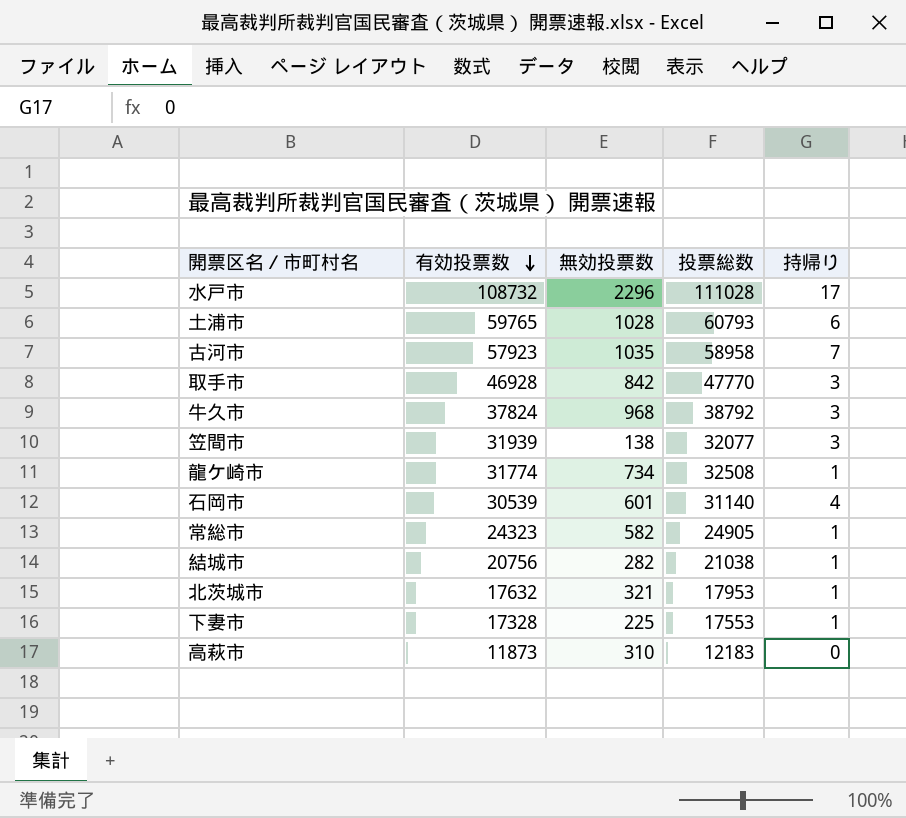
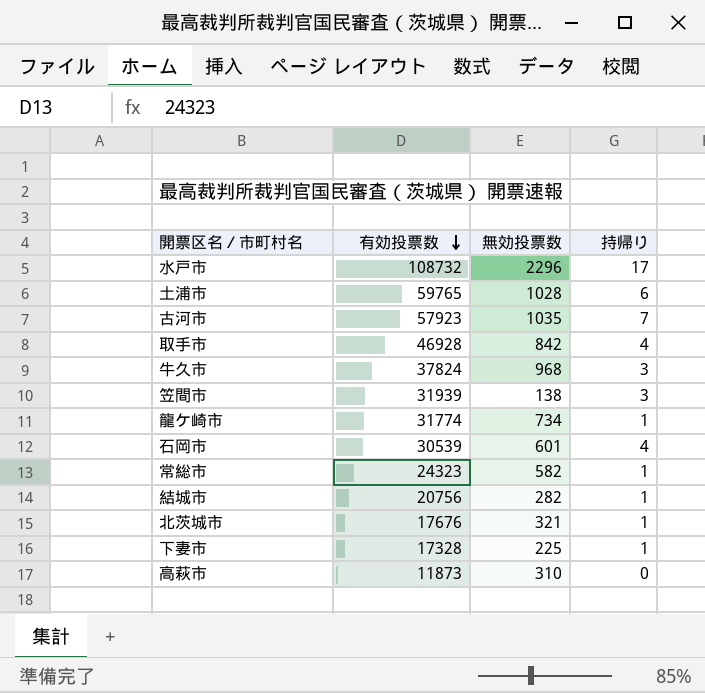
column 投票総数 | formula: [有効投票数] + [無効投票数] -> none
取手市 | 持帰り: 3 -> 4
北茨城市 | 有効投票数: 17632 -> 17676

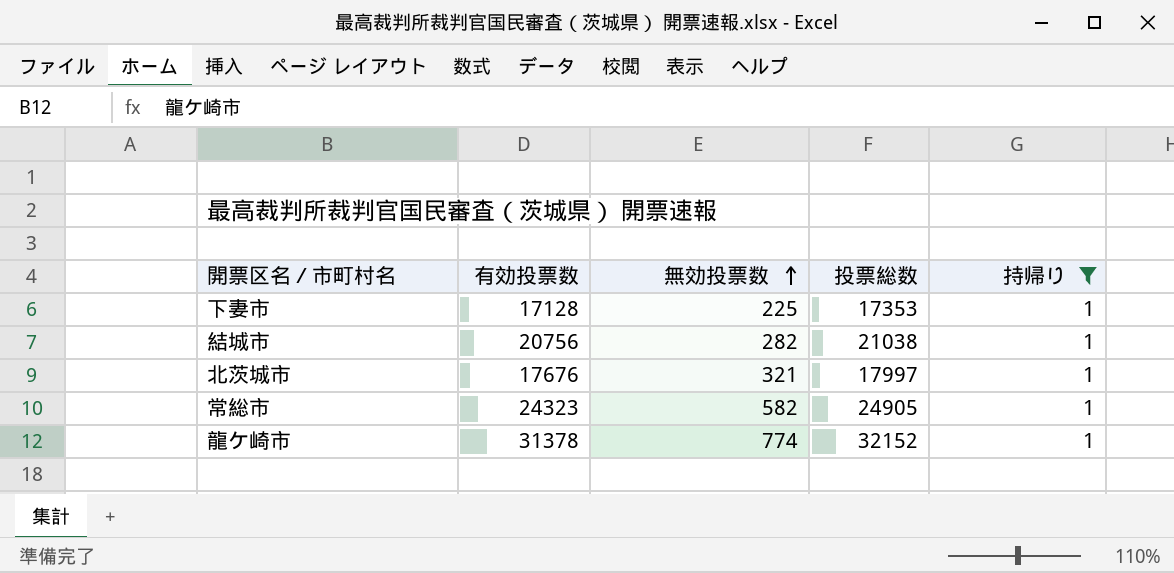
filter: none -> 持帰り = 1
row order: 有効投票数 descending -> 無効投票数 ascending
column 投票総数 | formula: none -> [有効投票数] + [無効投票数]
下妻市 | 有効投票数: 17328 -> 17128
龍ケ崎市 | 有効投票数: 31774 -> 31378
龍ケ崎市 | 無効投票数: 734 -> 774

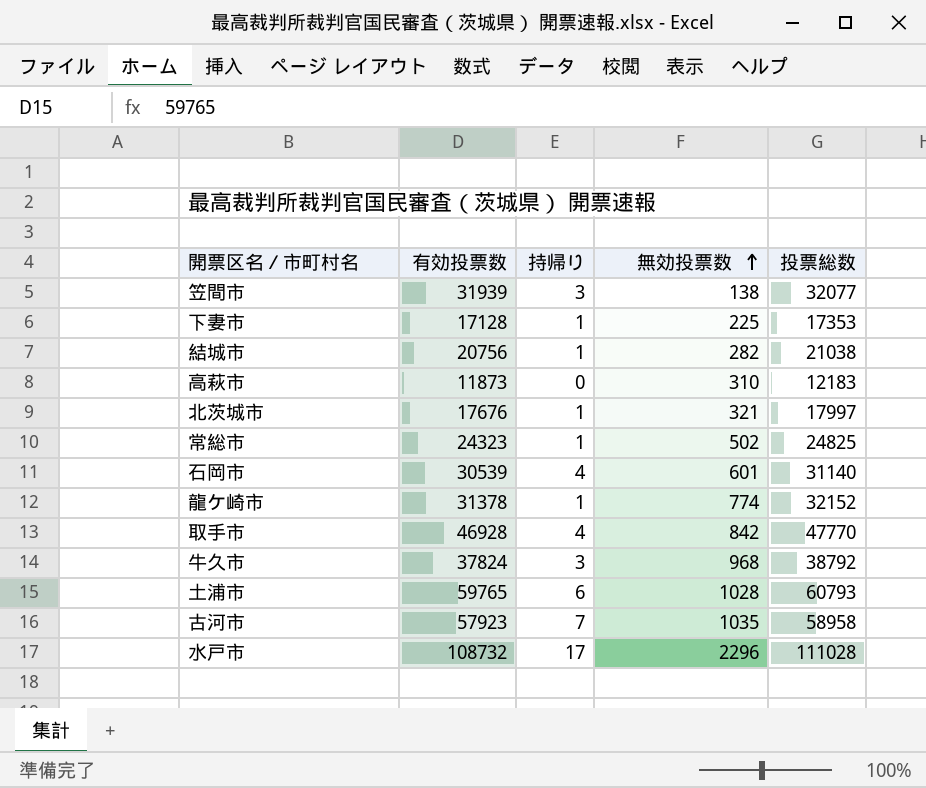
filter: 持帰り = 1 -> none
column 持帰り | position: 5 -> 3
常総市 | 無効投票数: 582 -> 502
常総市 | 投票総数: 24905 -> 24825

